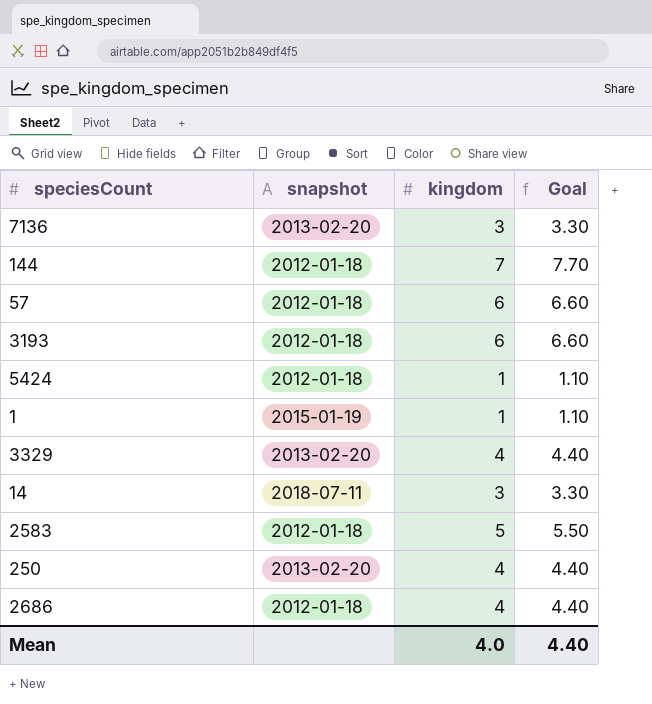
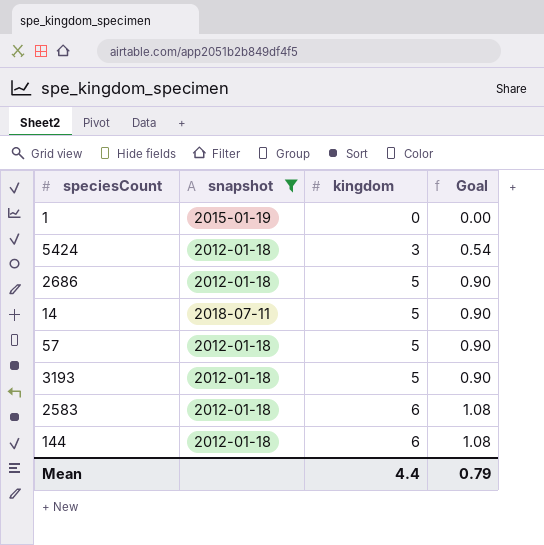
filter: none -> snapshot != 2013-02-20
row order: none -> kingdom ascending
column Goal | formula: [kingdom] * 1.1 -> [kingdom] * 0.18
1 | kingdom: 1 -> 0
5424 | kingdom: 1 -> 3
2686 | kingdom: 4 -> 5
14 | kingdom: 3 -> 5
57 | kingdom: 6 -> 5
3193 | kingdom: 6 -> 5
2583 | kingdom: 5 -> 6
144 | kingdom: 7 -> 6
Mean | kingdom: 4.0 -> 4.4
Mean | Goal: 4.40 -> 0.79

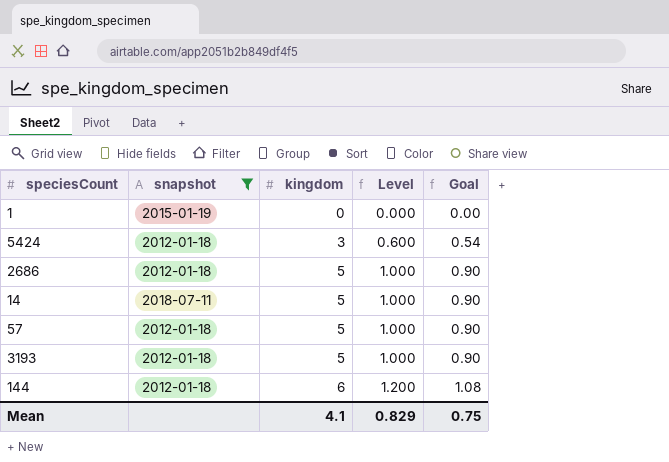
column Level | formula: none -> [kingdom] * 0.2
row 2583: 2012-01-18 | 6 | 1.08 -> none
Mean | kingdom: 4.4 -> 4.1
Mean | Goal: 0.79 -> 0.75

